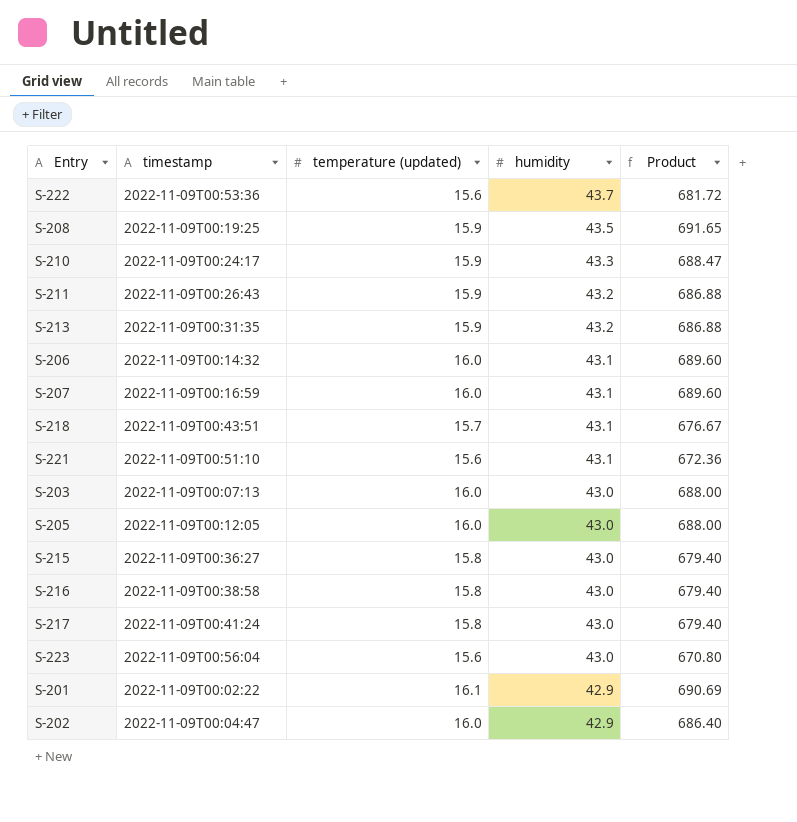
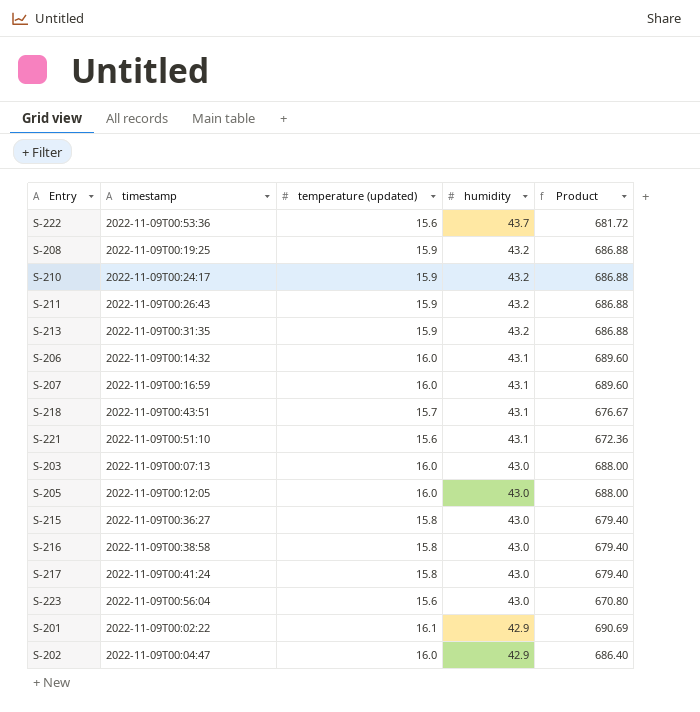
S-208 | humidity: 43.5 -> 43.2
S-208 | Product: 691.65 -> 686.88
S-210 | humidity: 43.3 -> 43.2
S-210 | Product: 688.47 -> 686.88

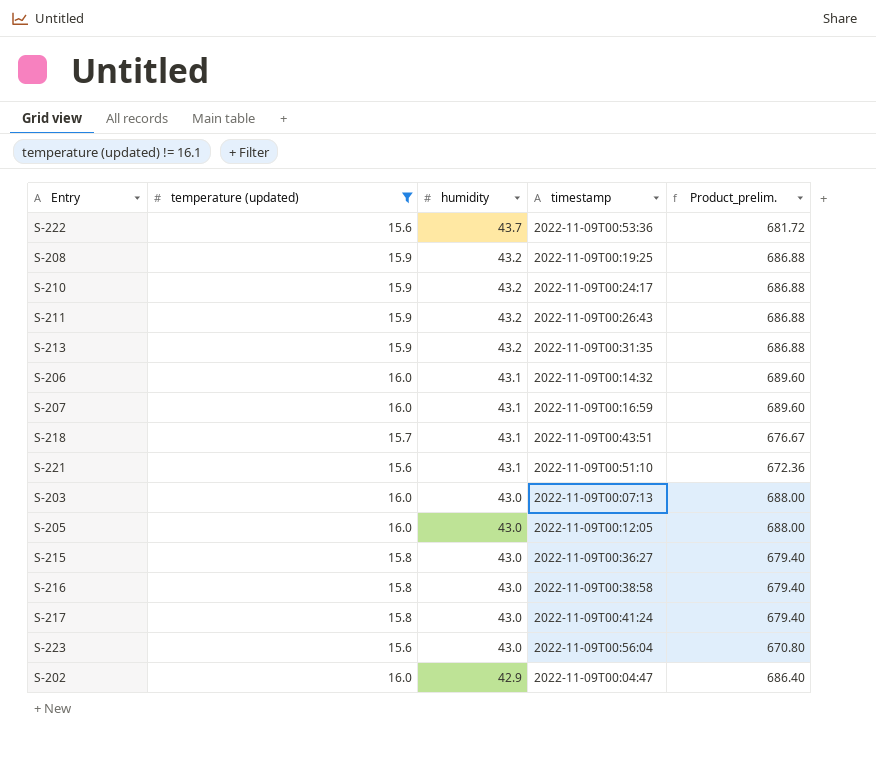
filter: none -> temperature (updated) != 16.1
column timestamp | position: 2 -> 4
column name: Product -> Product_prelim.

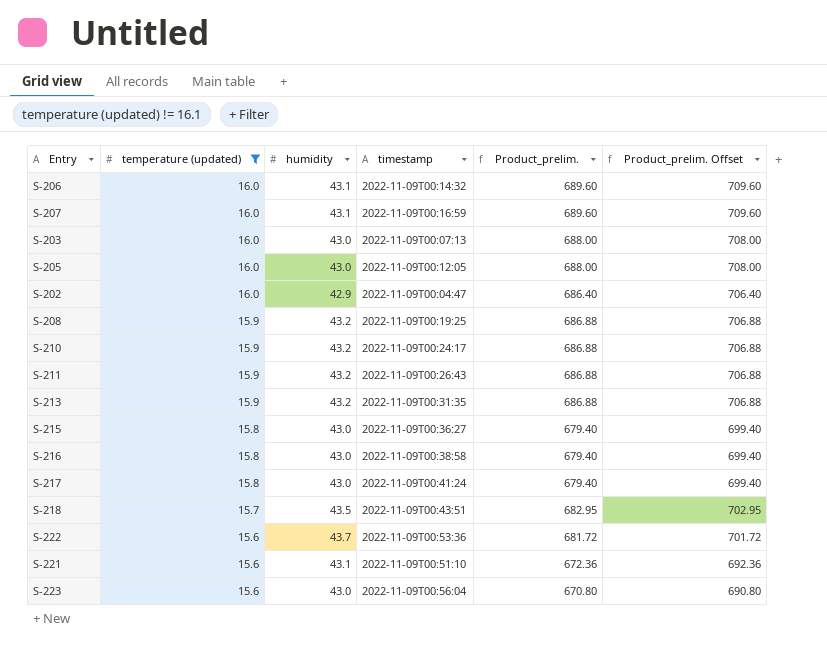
row order: humidity descending -> temperature (updated) descending
column Product_prelim. Offset | formula: none -> [Product_prelim.] + 20
S-218 | humidity: 43.1 -> 43.5
S-218 | Product_prelim.: 676.67 -> 682.95

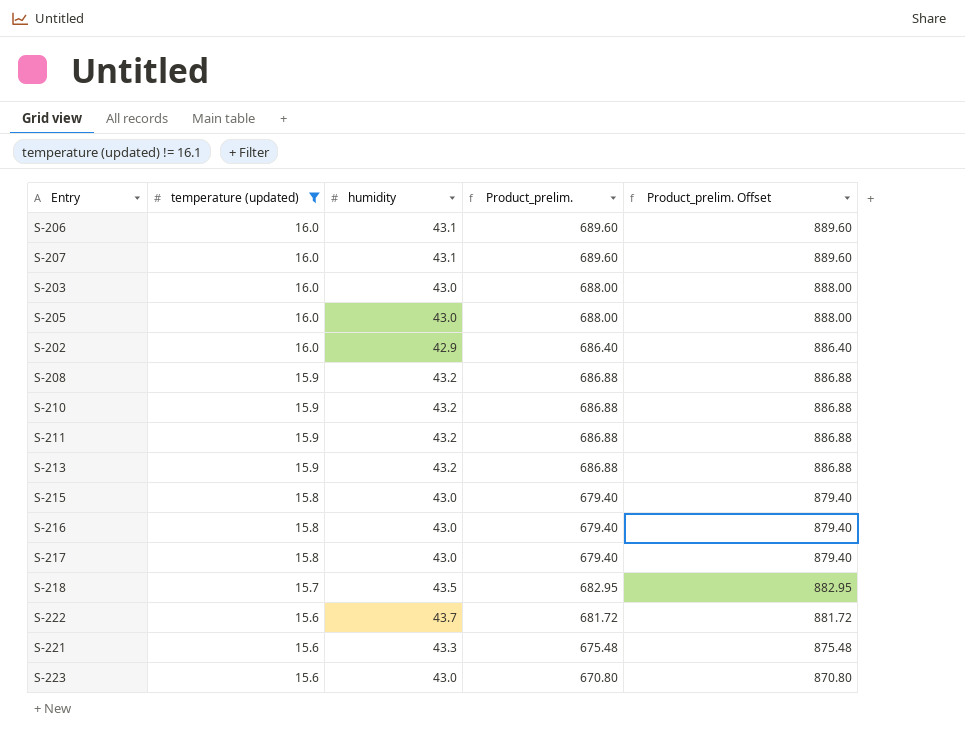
column timestamp | position: 4 -> none
column Product_prelim. Offset | formula: [Product_prelim.] + 20 -> [Product_prelim.] + 200
S-221 | humidity: 43.1 -> 43.3
S-221 | Product_prelim.: 672.36 -> 675.48

